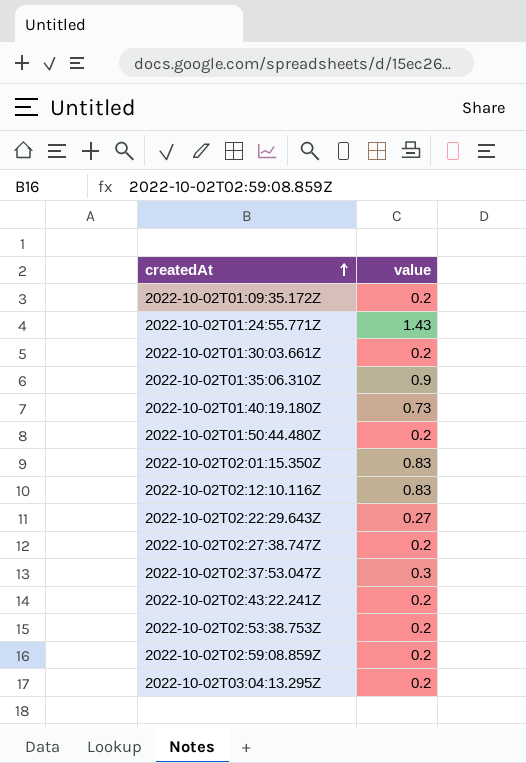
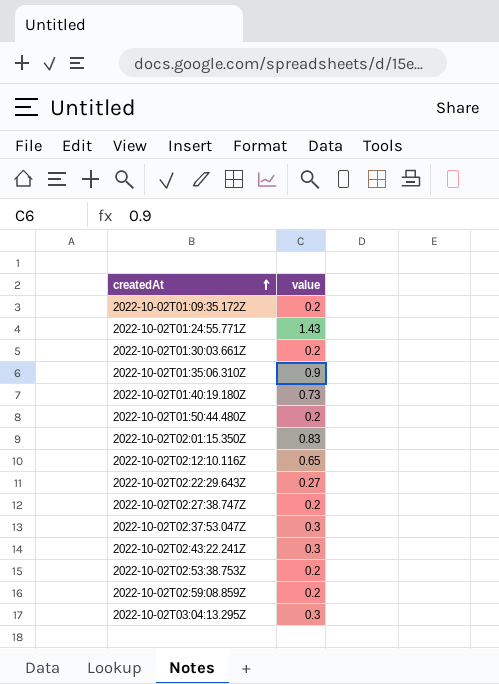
2022-10-02T02:12:10.116Z | value: 0.83 -> 0.65
2022-10-02T02:43:22.241Z | value: 0.2 -> 0.3
2022-10-02T03:04:13.295Z | value: 0.2 -> 0.3

